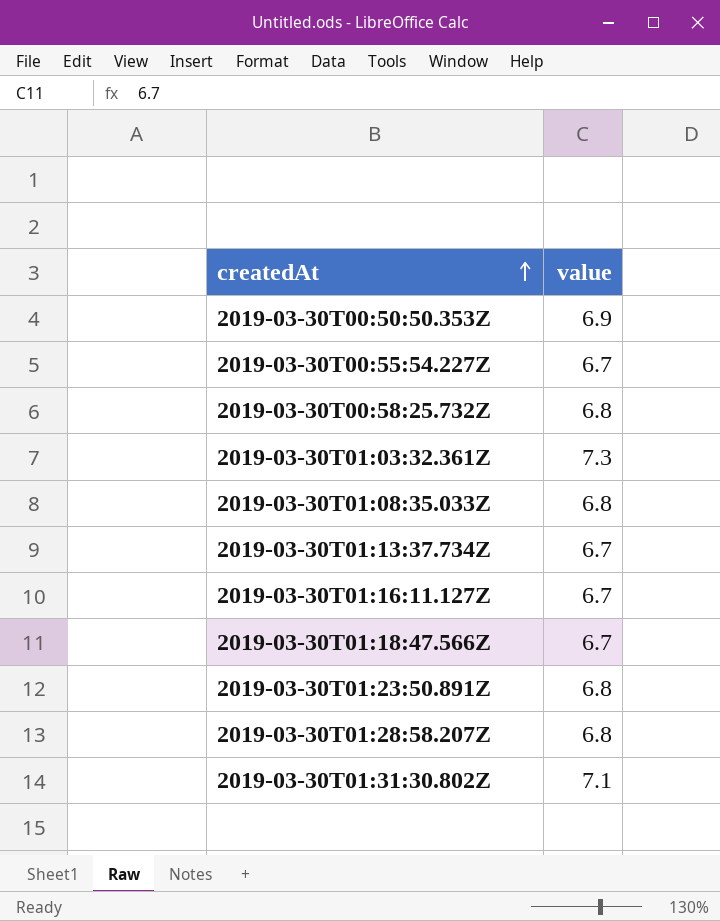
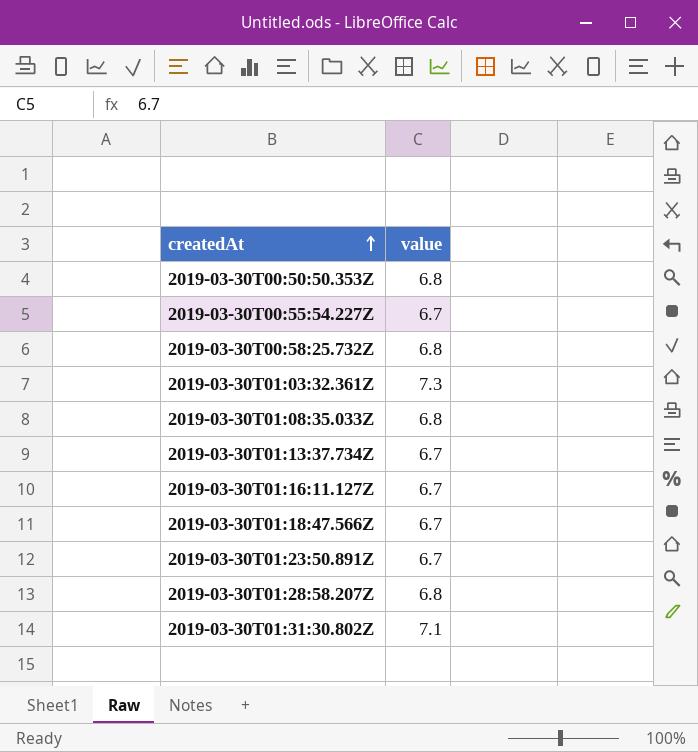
2019-03-30T00:50:50.353Z | value: 6.9 -> 6.8
2019-03-30T01:23:50.891Z | value: 6.8 -> 6.7

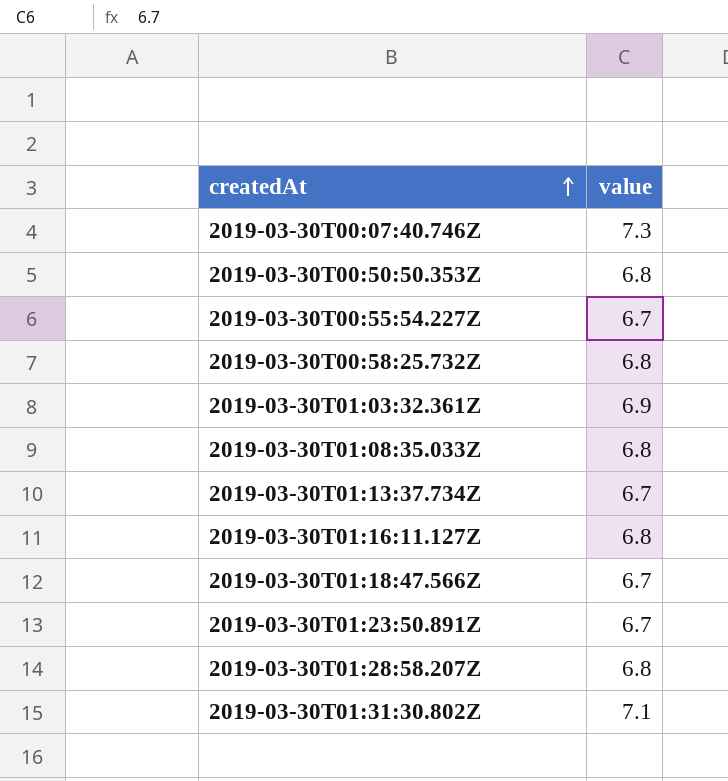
row 2019-03-30T00:07:40.746Z: none -> 7.3
2019-03-30T01:03:32.361Z | value: 7.3 -> 6.9
2019-03-30T01:16:11.127Z | value: 6.7 -> 6.8

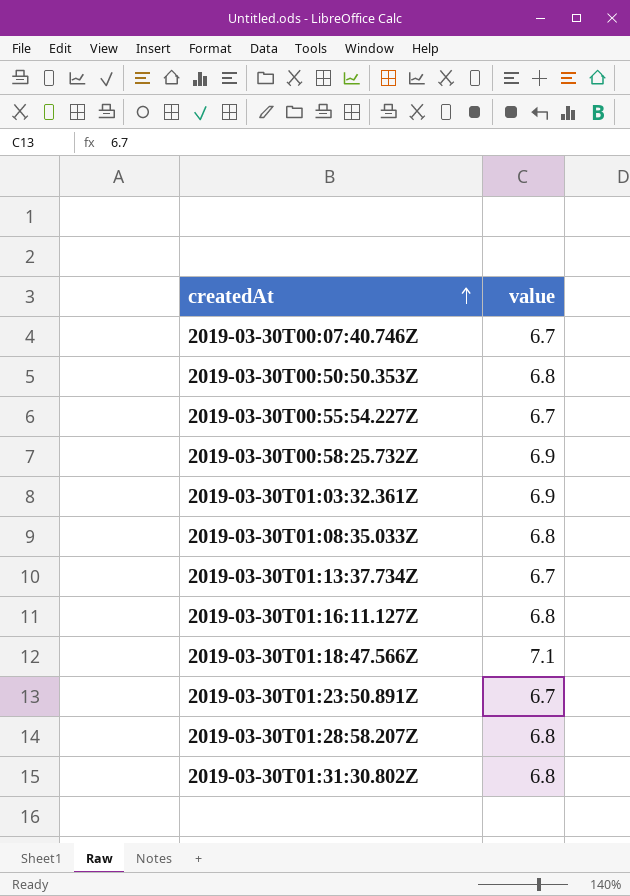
2019-03-30T00:07:40.746Z | value: 7.3 -> 6.7
2019-03-30T00:58:25.732Z | value: 6.8 -> 6.9
2019-03-30T01:18:47.566Z | value: 6.7 -> 7.1
2019-03-30T01:31:30.802Z | value: 7.1 -> 6.8

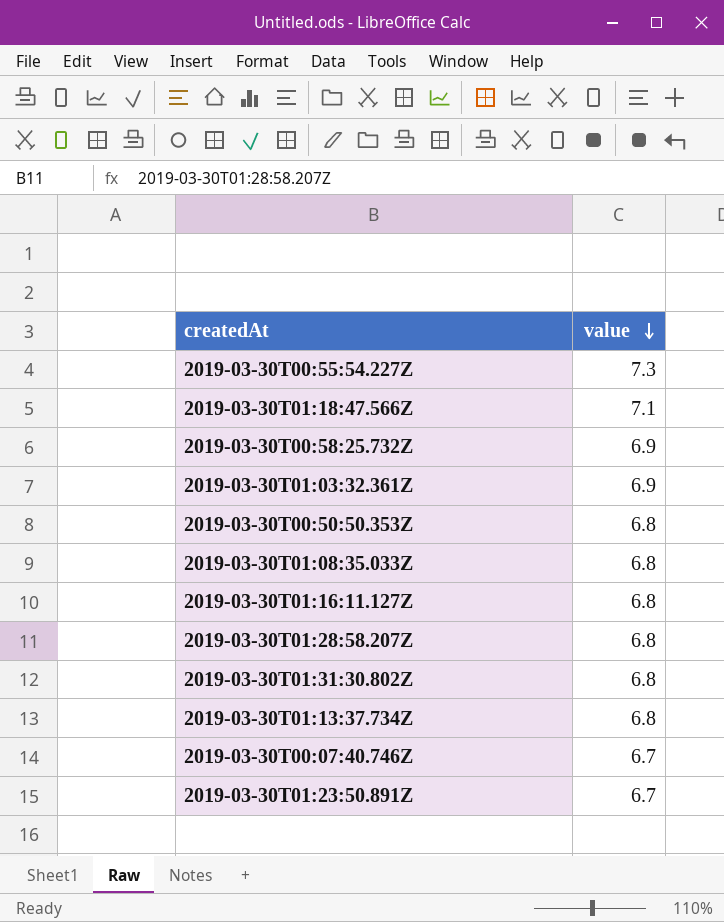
row order: createdAt ascending -> value descending
2019-03-30T00:55:54.227Z | value: 6.7 -> 7.3
2019-03-30T01:13:37.734Z | value: 6.7 -> 6.8

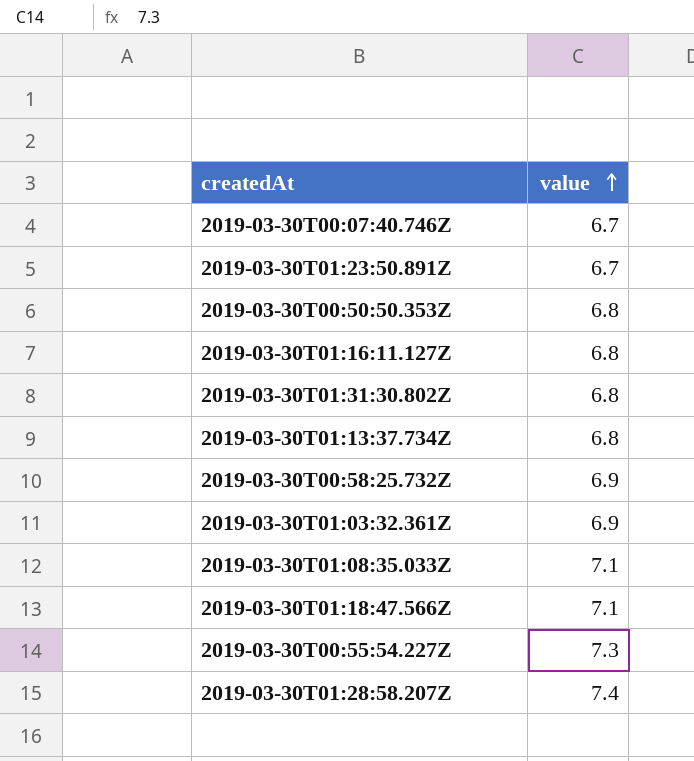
row order: value descending -> value ascending
2019-03-30T01:08:35.033Z | value: 6.8 -> 7.1
2019-03-30T01:28:58.207Z | value: 6.8 -> 7.4

